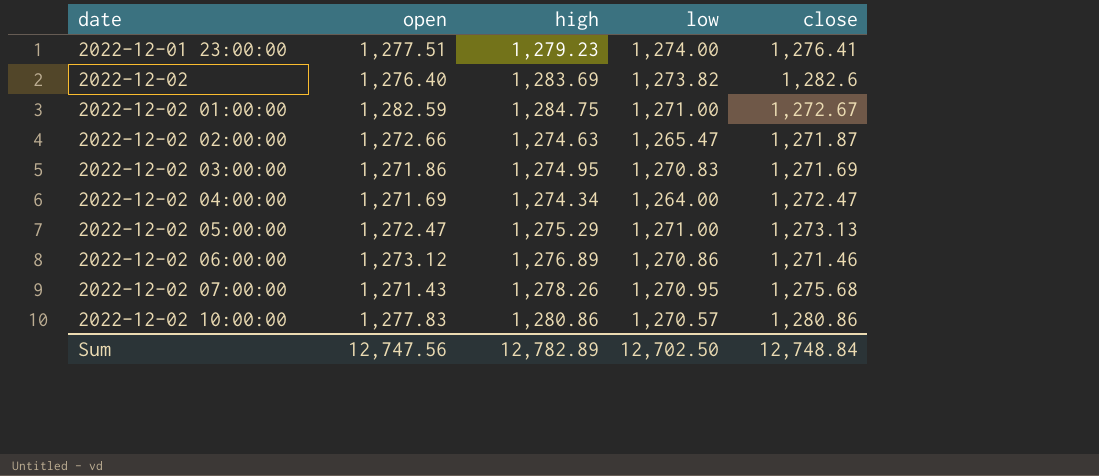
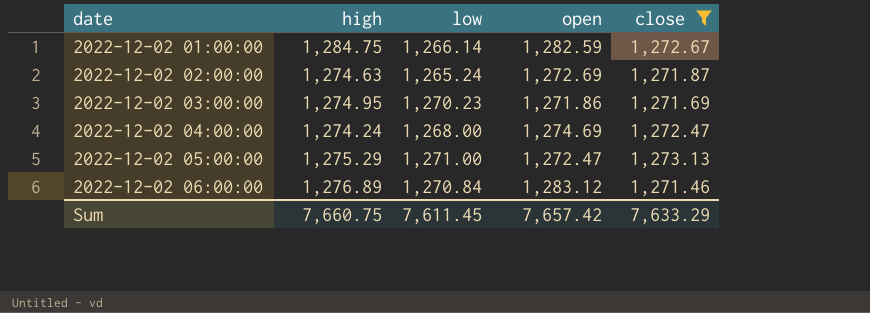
filter: none -> close <= 1,273.13
column open | position: 2 -> 4
2022-12-02 01:00:00 | low: 1,271.00 -> 1,266.14
2022-12-02 02:00:00 | low: 1,265.47 -> 1,265.24
2022-12-02 02:00:00 | open: 1,272.66 -> 1,272.69
2022-12-02 03:00:00 | low: 1,270.83 -> 1,270.23
2022-12-02 04:00:00 | high: 1,274.34 -> 1,274.24
2022-12-02 04:00:00 | low: 1,264.00 -> 1,268.00
2022-12-02 04:00:00 | open: 1,271.69 -> 1,274.69
2022-12-02 06:00:00 | low: 1,270.86 -> 1,270.84
2022-12-02 06:00:00 | open: 1,273.12 -> 1,283.12
Sum | high: 12,782.89 -> 7,660.75
Sum | low: 12,702.50 -> 7,611.45
Sum | open: 12,747.56 -> 7,657.42
Sum | close: 12,748.84 -> 7,633.29

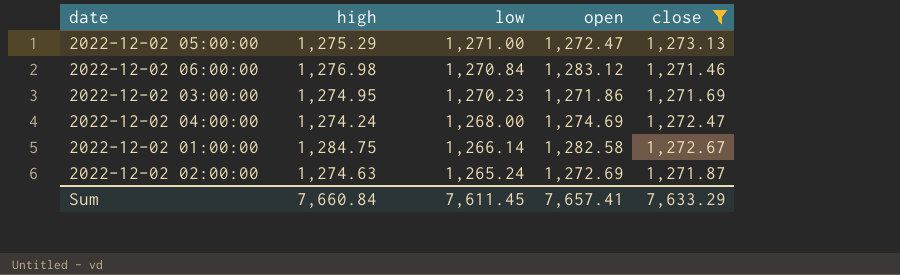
row order: date ascending -> low descending
2022-12-02 06:00:00 | high: 1,276.89 -> 1,276.98
2022-12-02 01:00:00 | open: 1,282.59 -> 1,282.58
Sum | high: 7,660.75 -> 7,660.84
Sum | open: 7,657.42 -> 7,657.41

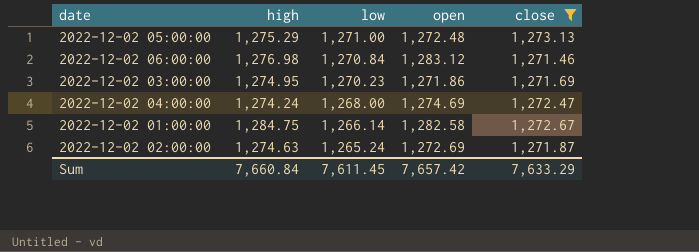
2022-12-02 05:00:00 | open: 1,272.47 -> 1,272.48
Sum | open: 7,657.41 -> 7,657.42

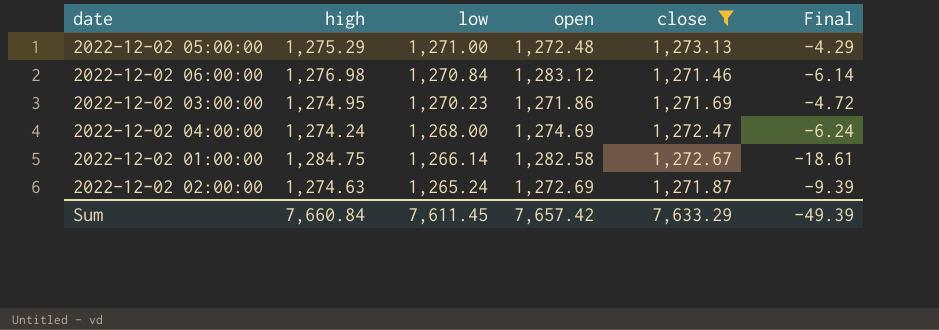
column Final | formula: none -> [low] - [high]

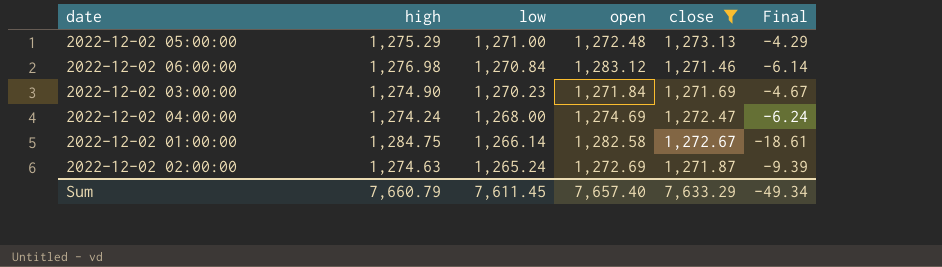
2022-12-02 03:00:00 | high: 1,274.95 -> 1,274.90
2022-12-02 03:00:00 | open: 1,271.86 -> 1,271.84
2022-12-02 03:00:00 | Final: -4.72 -> -4.67
Sum | high: 7,660.84 -> 7,660.79
Sum | open: 7,657.42 -> 7,657.40
Sum | Final: -49.39 -> -49.34

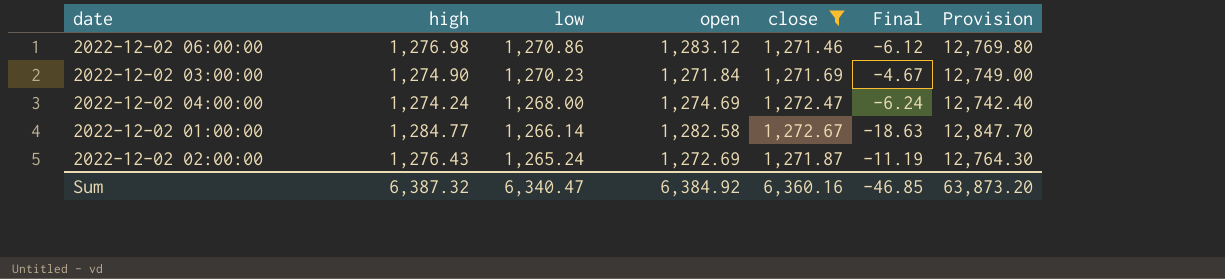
column Provision | formula: none -> [high] * 10
row 2022-12-02 05:00:00: 1,275.29 | 1,271.00 | 1,272.48 | 1,273.13 | -4.29 -> none
2022-12-02 06:00:00 | low: 1,270.84 -> 1,270.86
2022-12-02 06:00:00 | Final: -6.14 -> -6.12
2022-12-02 01:00:00 | high: 1,284.75 -> 1,284.77
2022-12-02 01:00:00 | Final: -18.61 -> -18.63
2022-12-02 02:00:00 | high: 1,274.63 -> 1,276.43
2022-12-02 02:00:00 | Final: -9.39 -> -11.19
Sum | high: 7,660.79 -> 6,387.32
Sum | low: 7,611.45 -> 6,340.47
Sum | open: 7,657.40 -> 6,384.92
Sum | close: 7,633.29 -> 6,360.16
Sum | Final: -49.34 -> -46.85

